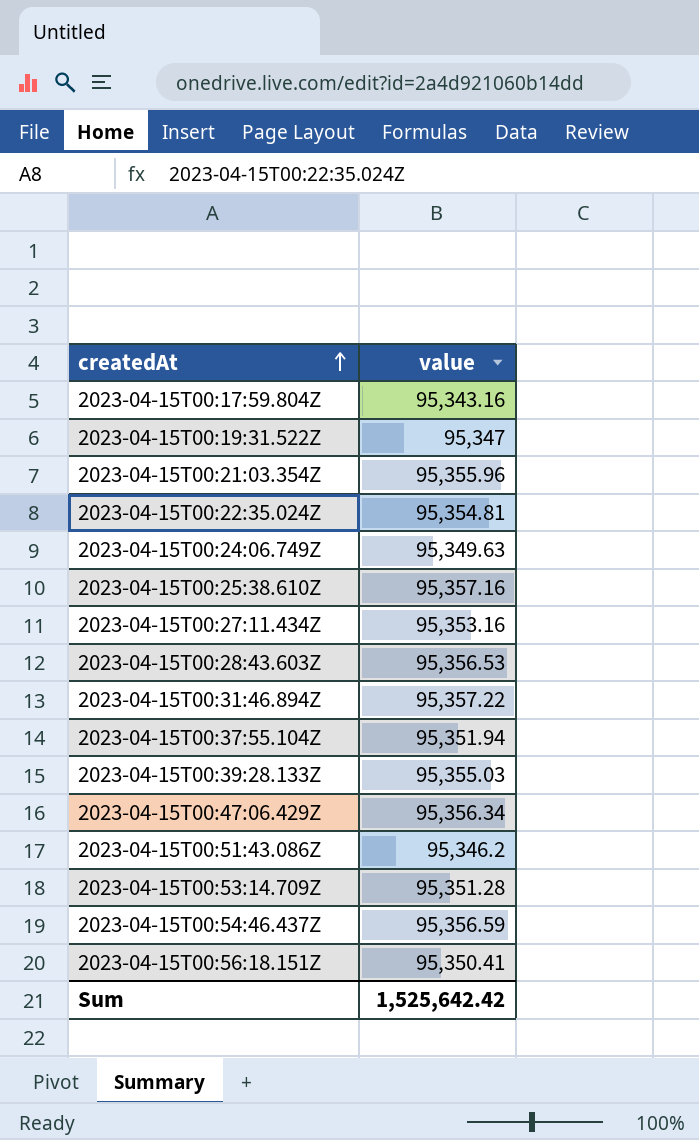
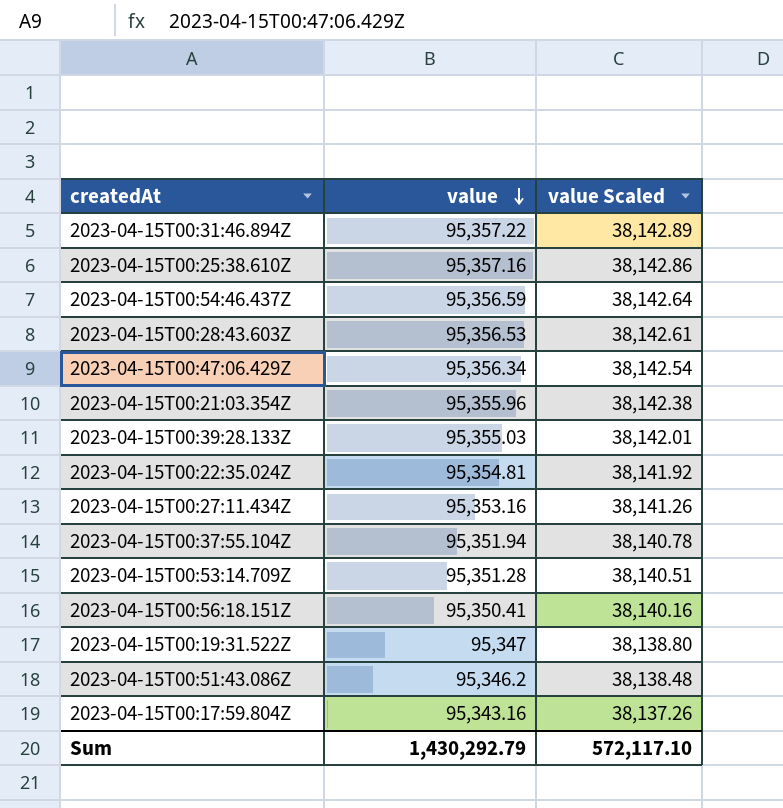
row order: createdAt ascending -> value descending
column value Scaled | formula: none -> [value] * 0.4
row 2023-04-15T00:24:06.749Z: 95,349.63 -> none
Sum | value: 1,525,642.42 -> 1,430,292.79

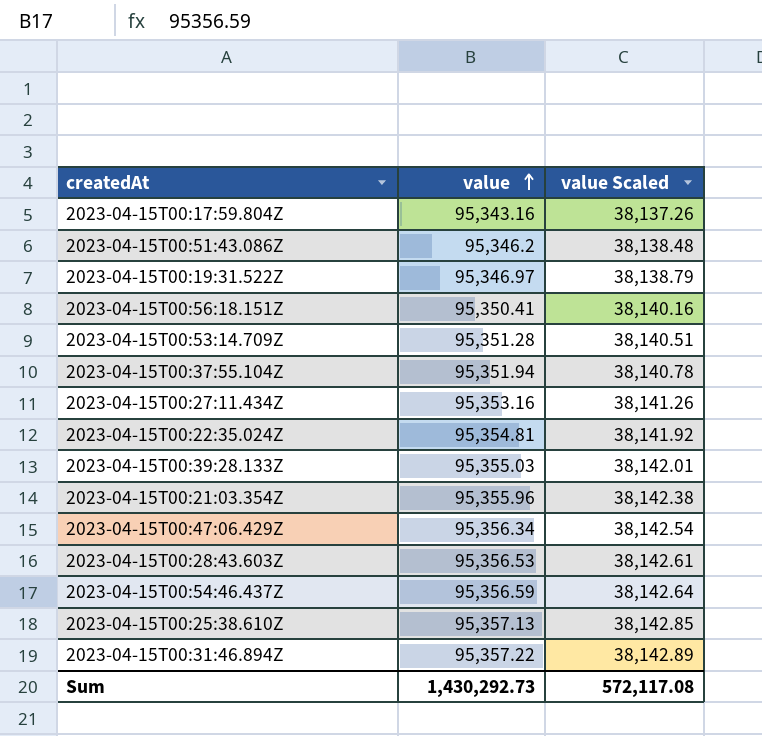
row order: value descending -> value ascending
2023-04-15T00:19:31.522Z | value: 95,347 -> 95,346.97
2023-04-15T00:19:31.522Z | value Scaled: 38,138.80 -> 38,138.79
2023-04-15T00:25:38.610Z | value: 95,357.16 -> 95,357.13
2023-04-15T00:25:38.610Z | value Scaled: 38,142.86 -> 38,142.85
Sum | value: 1,430,292.79 -> 1,430,292.73
Sum | value Scaled: 572,117.10 -> 572,117.08

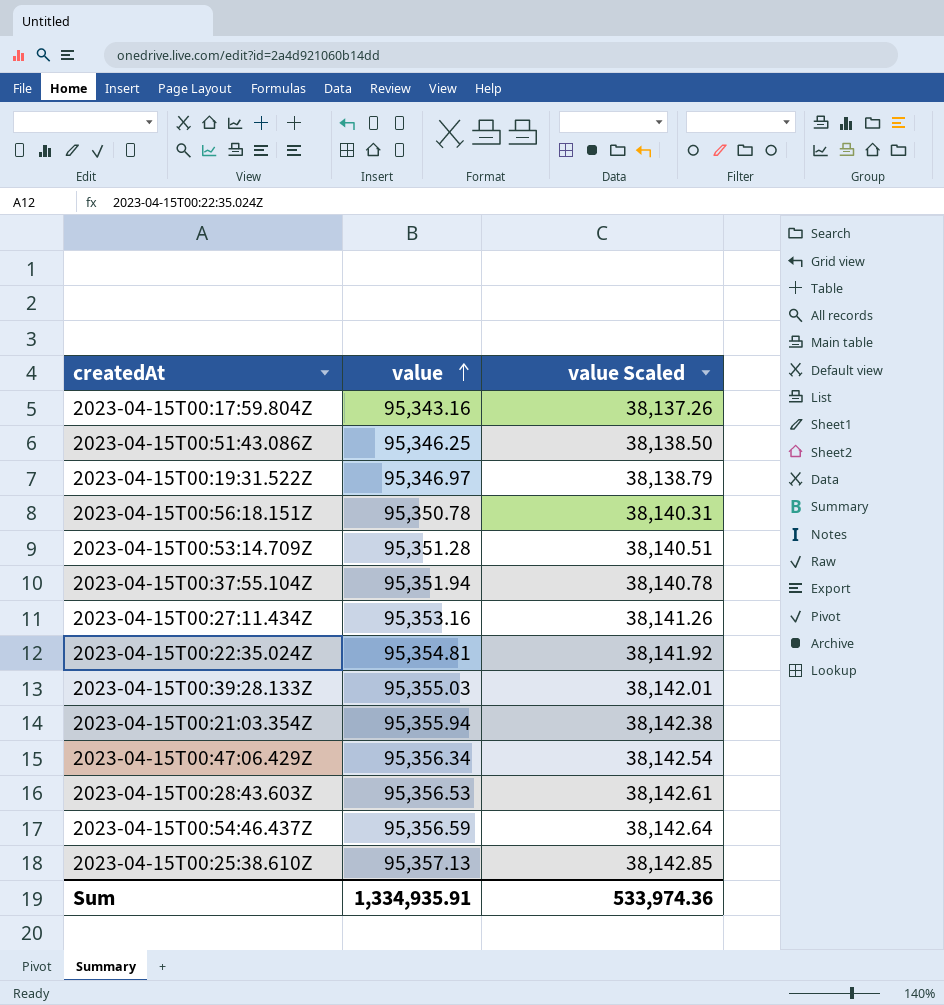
row 2023-04-15T00:31:46.894Z: 95,357.22 | 38,142.89 -> none
2023-04-15T00:51:43.086Z | value: 95,346.2 -> 95,346.25
2023-04-15T00:51:43.086Z | value Scaled: 38,138.48 -> 38,138.50
2023-04-15T00:56:18.151Z | value: 95,350.41 -> 95,350.78
2023-04-15T00:56:18.151Z | value Scaled: 38,140.16 -> 38,140.31
2023-04-15T00:21:03.354Z | value: 95,355.96 -> 95,355.94
Sum | value: 1,430,292.73 -> 1,334,935.91
Sum | value Scaled: 572,117.08 -> 533,974.36

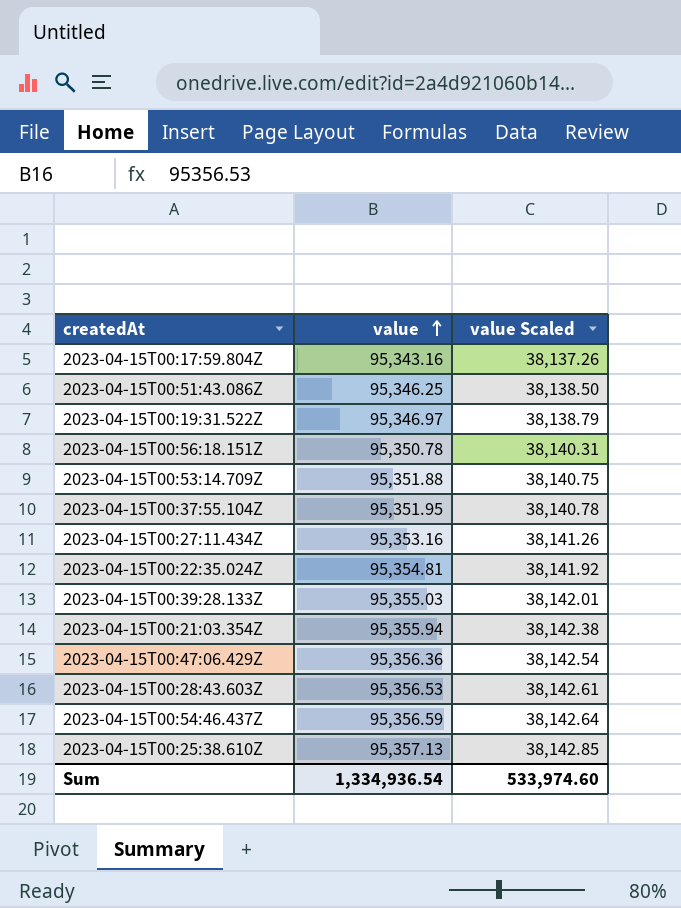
2023-04-15T00:53:14.709Z | value: 95,351.28 -> 95,351.88
2023-04-15T00:53:14.709Z | value Scaled: 38,140.51 -> 38,140.75
2023-04-15T00:37:55.104Z | value: 95,351.94 -> 95,351.95
2023-04-15T00:47:06.429Z | value: 95,356.34 -> 95,356.36
Sum | value: 1,334,935.91 -> 1,334,936.54
Sum | value Scaled: 533,974.36 -> 533,974.60

